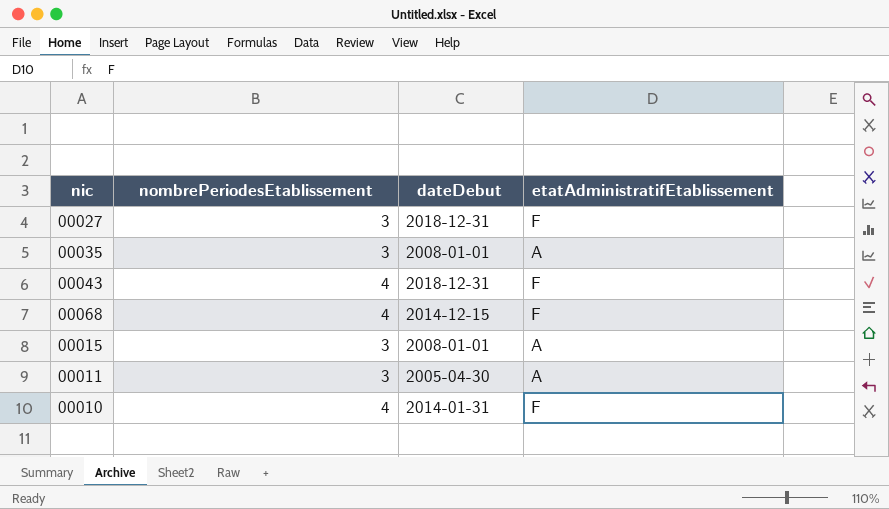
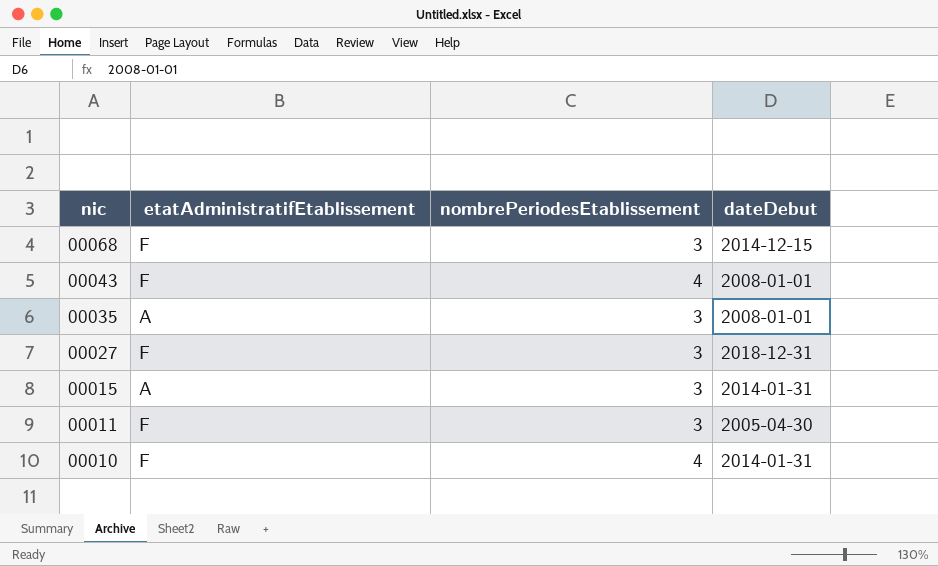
row order: none -> nic descending
column etatAdministratifEtablissement | position: 4 -> 2
00068 | nombrePeriodesEtablissement: 4 -> 3
00043 | dateDebut: 2018-12-31 -> 2008-01-01
00015 | dateDebut: 2008-01-01 -> 2014-01-31
00011 | etatAdministratifEtablissement: A -> F

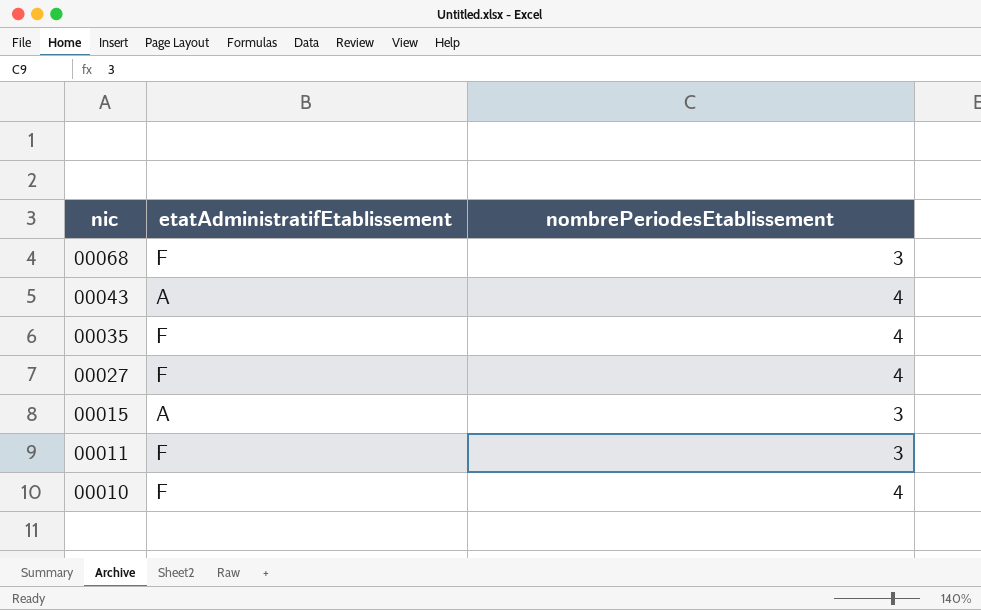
column dateDebut | position: 4 -> none
00043 | etatAdministratifEtablissement: F -> A
00035 | etatAdministratifEtablissement: A -> F
00035 | nombrePeriodesEtablissement: 3 -> 4
00027 | nombrePeriodesEtablissement: 3 -> 4

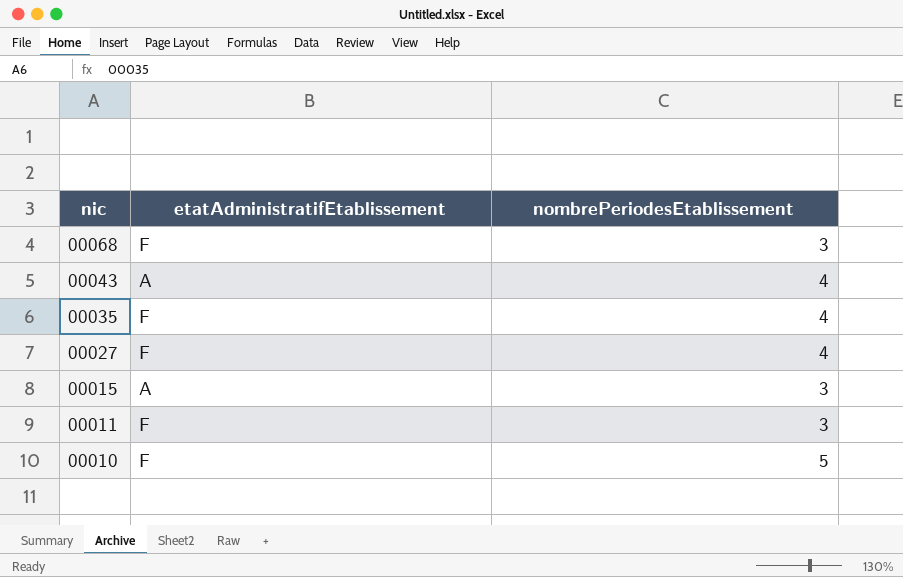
00010 | nombrePeriodesEtablissement: 4 -> 5

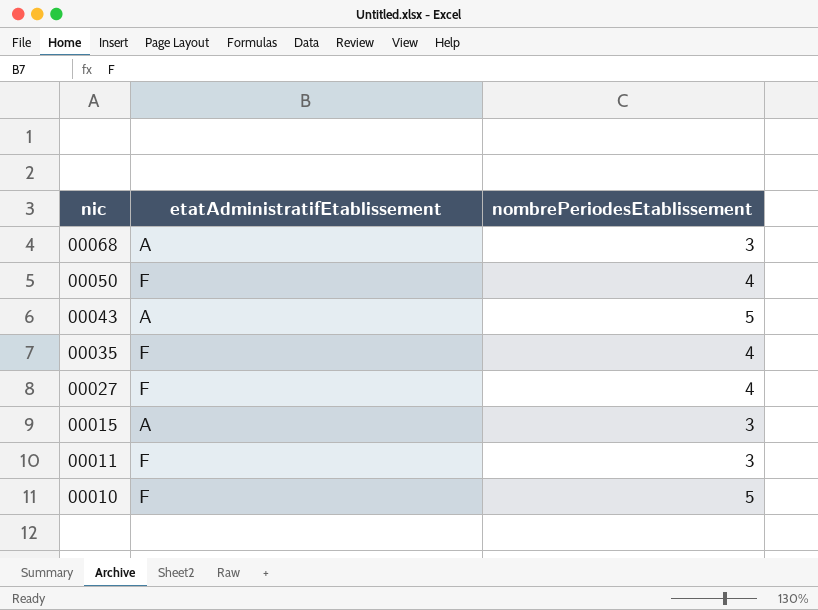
00068 | etatAdministratifEtablissement: F -> A
row 00050: none -> F | 4
00043 | nombrePeriodesEtablissement: 4 -> 5

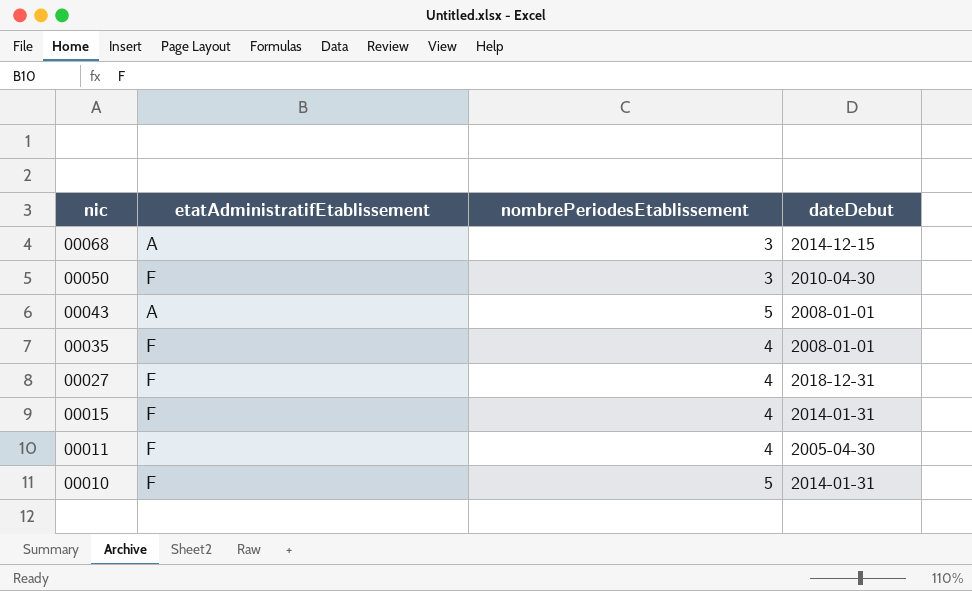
column dateDebut | position: none -> 4
00050 | nombrePeriodesEtablissement: 4 -> 3
00015 | etatAdministratifEtablissement: A -> F
00015 | nombrePeriodesEtablissement: 3 -> 4
00011 | nombrePeriodesEtablissement: 3 -> 4

